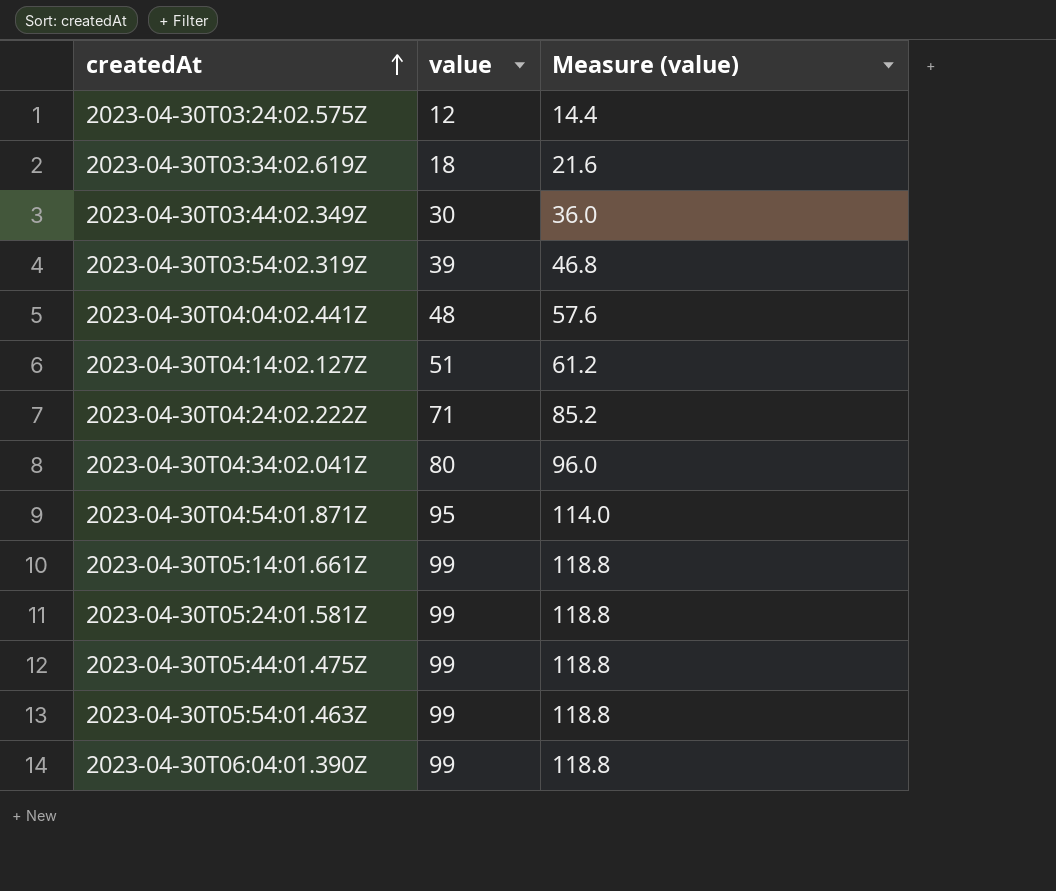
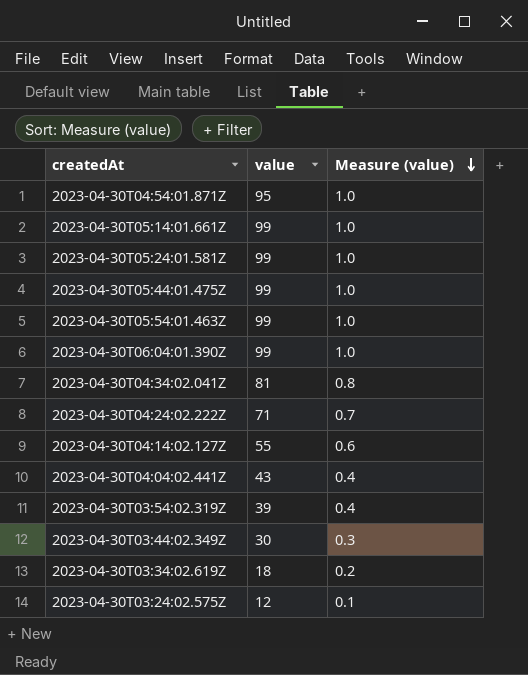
row order: createdAt ascending -> Measure (value) descending
column Measure (value) | formula: [value] * 1.2 -> [value] * 0.01
2023-04-30T04:34:02.041Z | value: 80 -> 81
2023-04-30T04:14:02.127Z | value: 51 -> 55
2023-04-30T04:04:02.441Z | value: 48 -> 43

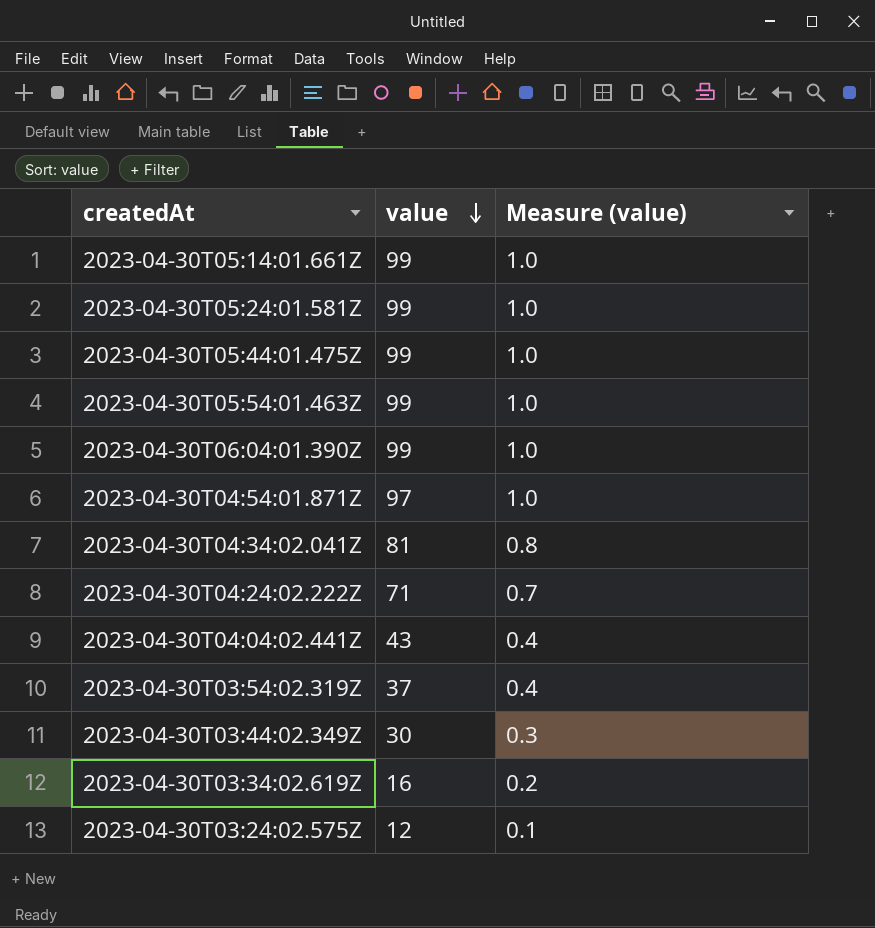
row order: Measure (value) descending -> value descending
row 2023-04-30T04:14:02.127Z: 55 | 0.6 -> none
2023-04-30T04:54:01.871Z | value: 95 -> 97
2023-04-30T03:54:02.319Z | value: 39 -> 37
2023-04-30T03:34:02.619Z | value: 18 -> 16

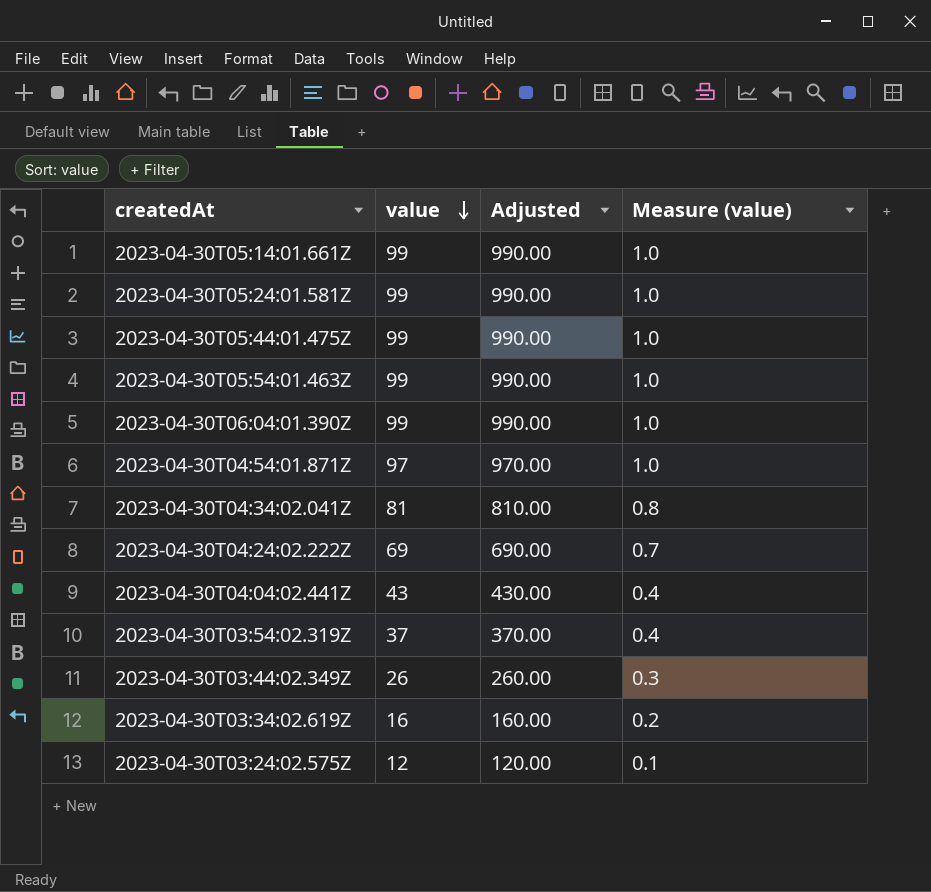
column Adjusted | formula: none -> [value] * 10
2023-04-30T04:24:02.222Z | value: 71 -> 69
2023-04-30T03:44:02.349Z | value: 30 -> 26

